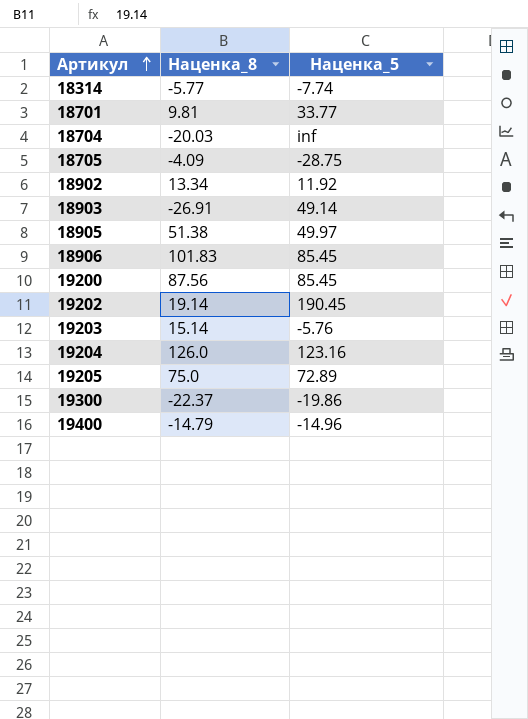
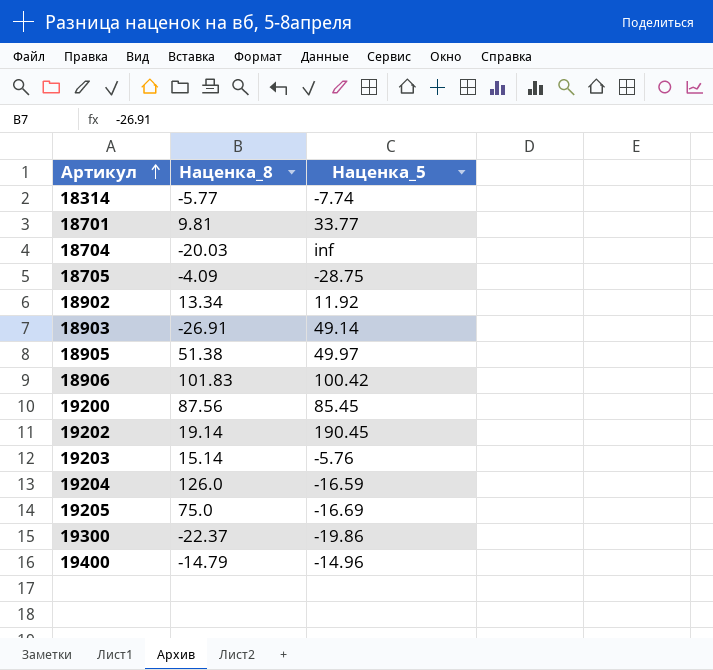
18906 | Наценка_5: 85.45 -> 100.42
19204 | Наценка_5: 123.16 -> -16.59
19205 | Наценка_5: 72.89 -> -16.69

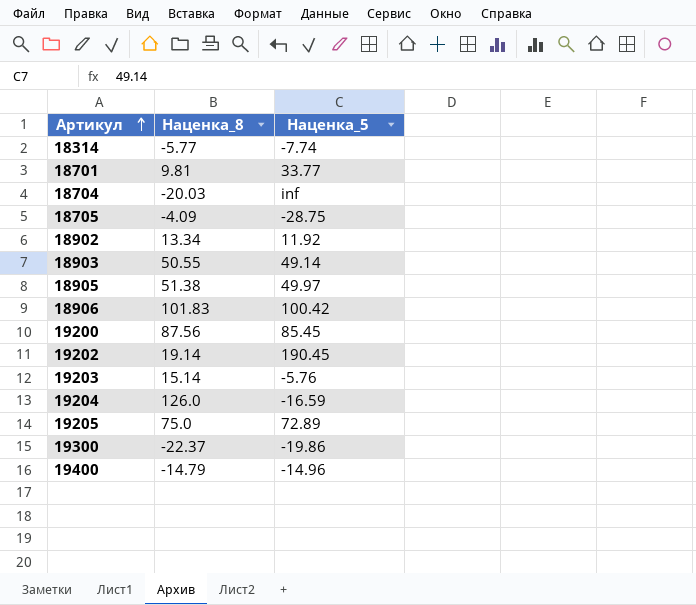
18903 | Наценка_8: -26.91 -> 50.55
19205 | Наценка_5: -16.69 -> 72.89

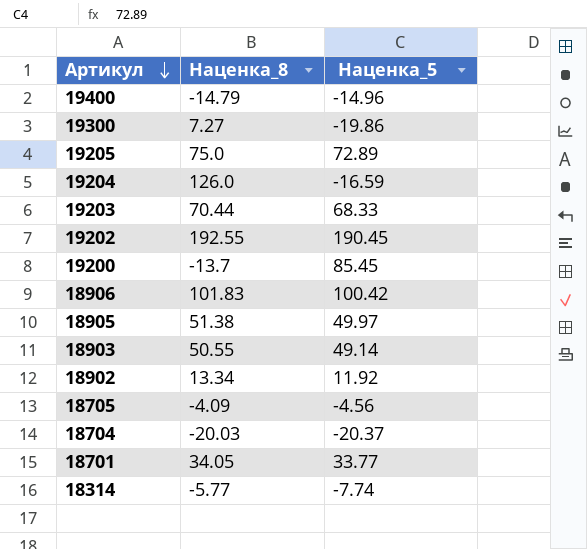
row order: Артикул ascending -> Артикул descending
19300 | Наценка_8: -22.37 -> 7.27
19203 | Наценка_8: 15.14 -> 70.44
19203 | Наценка_5: -5.76 -> 68.33
19202 | Наценка_8: 19.14 -> 192.55
19200 | Наценка_8: 87.56 -> -13.7
18705 | Наценка_5: -28.75 -> -4.56
18704 | Наценка_5: inf -> -20.37
18701 | Наценка_8: 9.81 -> 34.05

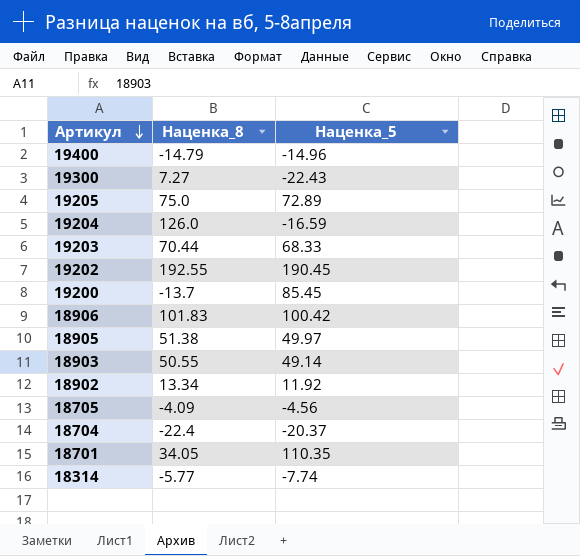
19300 | Наценка_5: -19.86 -> -22.43
18704 | Наценка_8: -20.03 -> -22.4
18701 | Наценка_5: 33.77 -> 110.35

